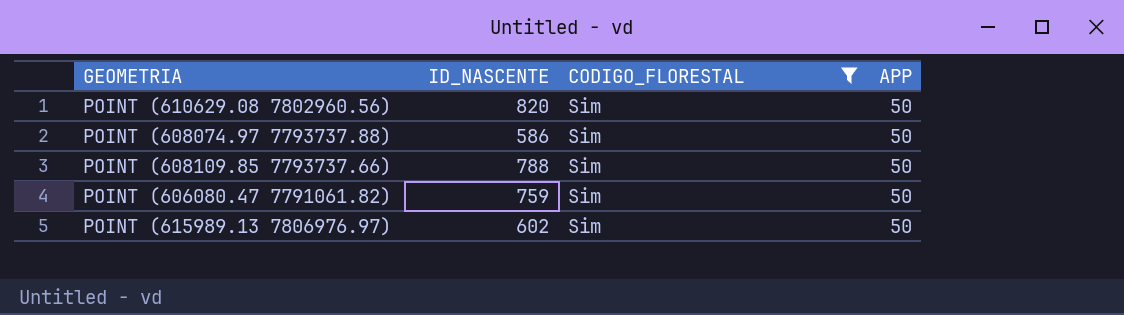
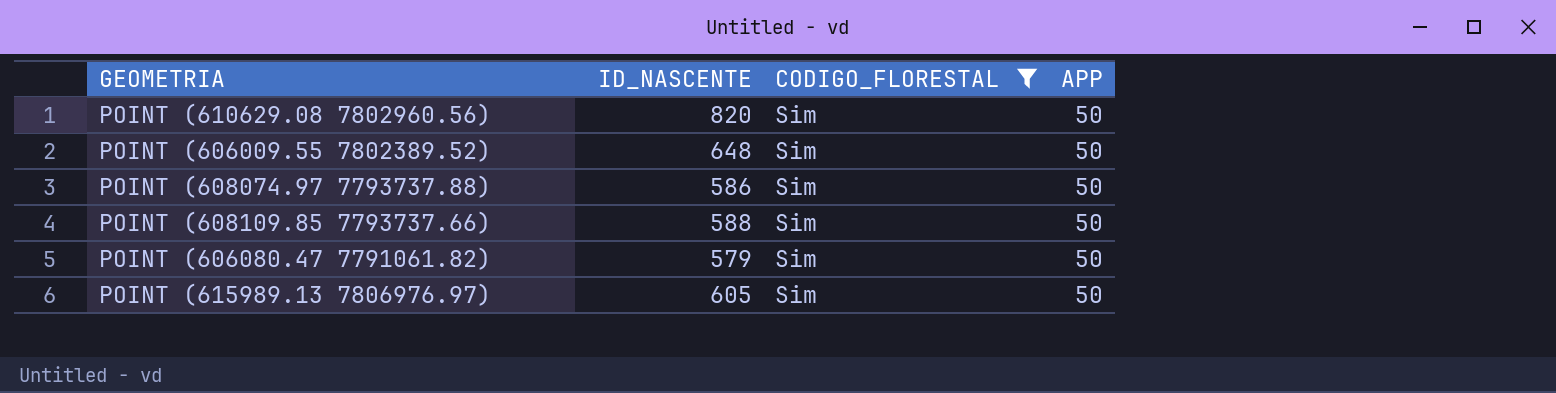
row POINT (606009.55 7802389.52): none -> 648 | Sim | 50
POINT (608109.85 7793737.66) | ID_NASCENTE: 788 -> 588
POINT (606080.47 7791061.82) | ID_NASCENTE: 759 -> 579
POINT (615989.13 7806976.97) | ID_NASCENTE: 602 -> 605

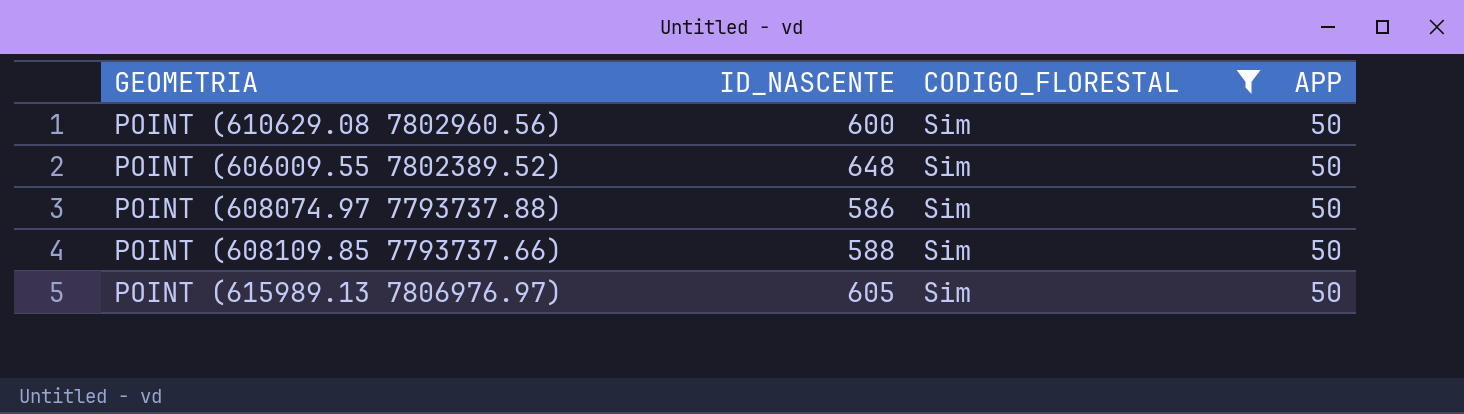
row POINT (606080.47 7791061.82): 579 | Sim | 50 -> none
POINT (610629.08 7802960.56) | ID_NASCENTE: 820 -> 600

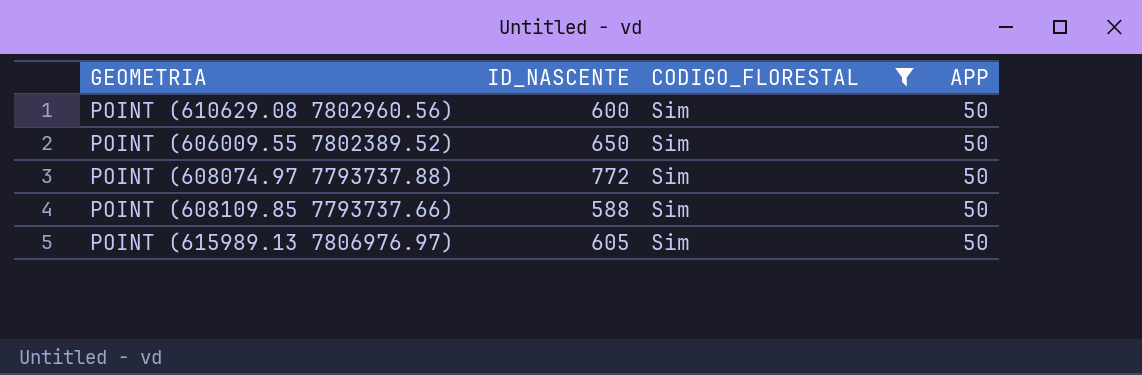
POINT (606009.55 7802389.52) | ID_NASCENTE: 648 -> 650
POINT (608074.97 7793737.88) | ID_NASCENTE: 586 -> 772

